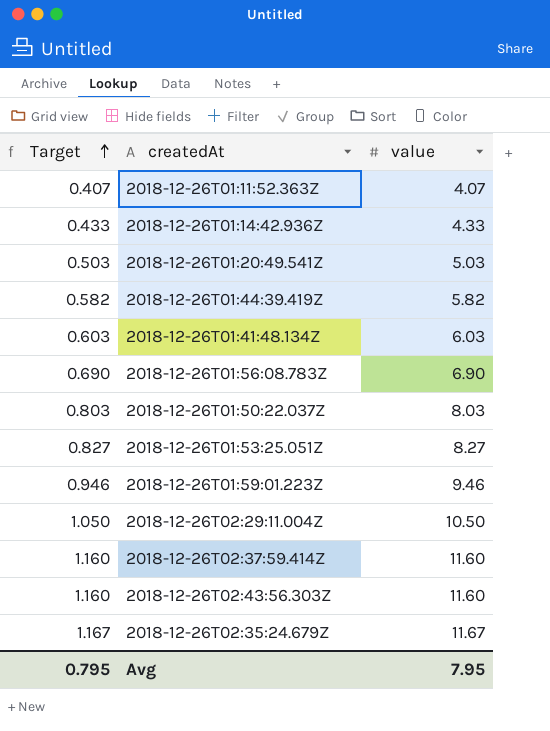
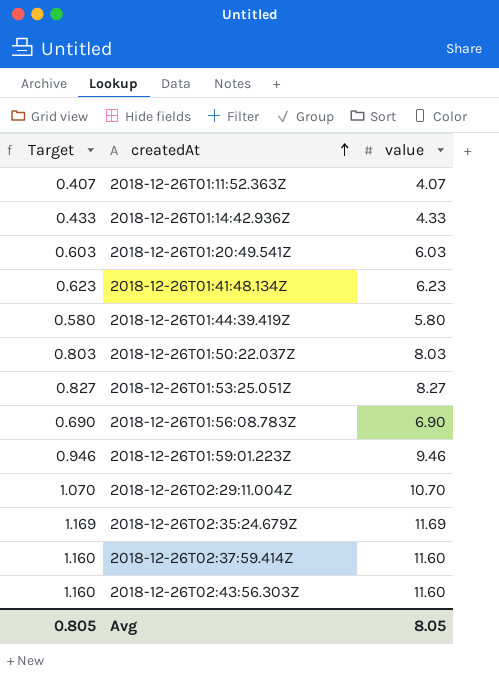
row order: Target ascending -> createdAt ascending
2018-12-26T01:20:49.541Z | Target: 0.503 -> 0.603
2018-12-26T01:20:49.541Z | value: 5.03 -> 6.03
2018-12-26T01:41:48.134Z | Target: 0.603 -> 0.623
2018-12-26T01:41:48.134Z | value: 6.03 -> 6.23
2018-12-26T01:44:39.419Z | Target: 0.582 -> 0.580
2018-12-26T01:44:39.419Z | value: 5.82 -> 5.80
2018-12-26T02:29:11.004Z | Target: 1.050 -> 1.070
2018-12-26T02:29:11.004Z | value: 10.50 -> 10.70
2018-12-26T02:35:24.679Z | Target: 1.167 -> 1.169
2018-12-26T02:35:24.679Z | value: 11.67 -> 11.69
Avg | Target: 0.795 -> 0.805
Avg | value: 7.95 -> 8.05

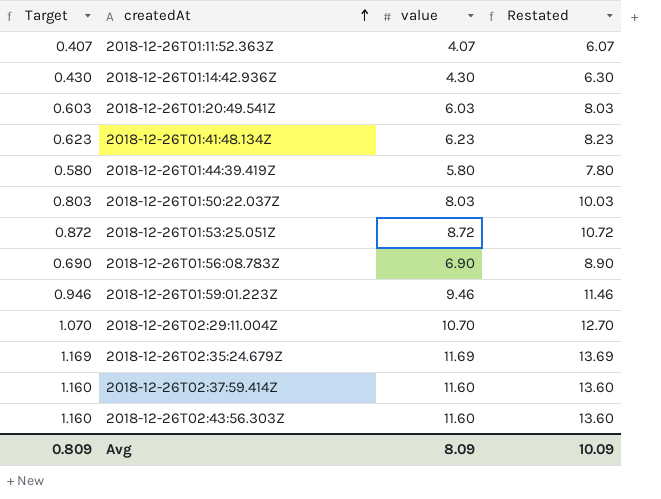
column Restated | formula: none -> [value] + 2
2018-12-26T01:14:42.936Z | Target: 0.433 -> 0.430
2018-12-26T01:14:42.936Z | value: 4.33 -> 4.30
2018-12-26T01:53:25.051Z | Target: 0.827 -> 0.872
2018-12-26T01:53:25.051Z | value: 8.27 -> 8.72
Avg | Target: 0.805 -> 0.809
Avg | value: 8.05 -> 8.09

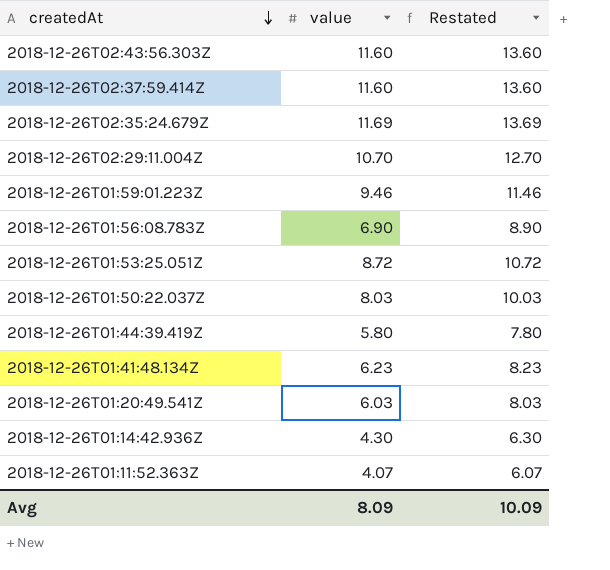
row order: createdAt ascending -> createdAt descending
column Target | formula: [value] * 0.1 -> none

